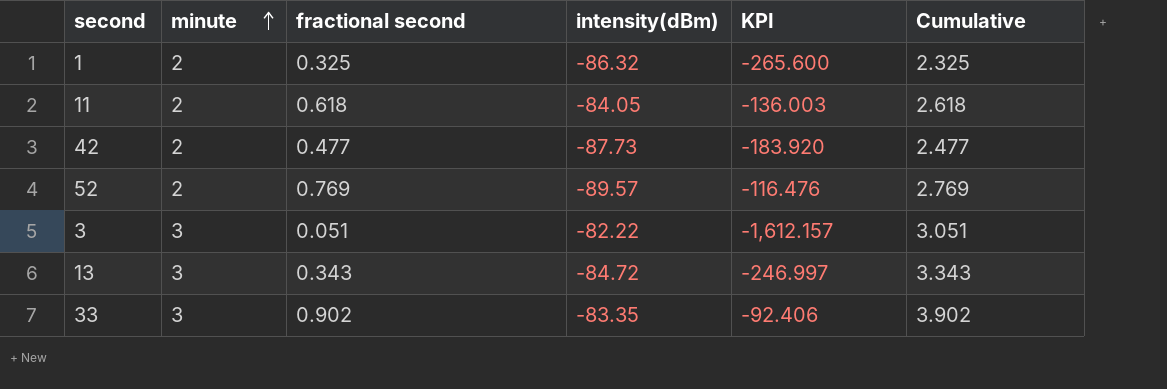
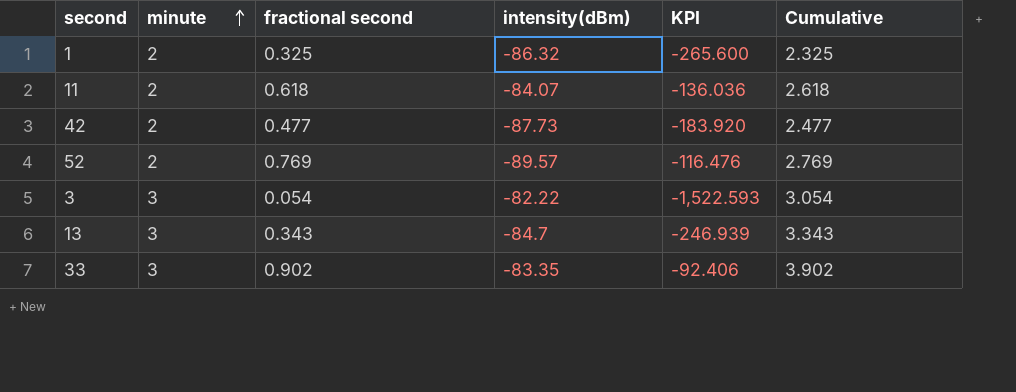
11 | intensity(dBm): -84.05 -> -84.07
11 | KPI: -136.003 -> -136.036
3 | fractional second: 0.051 -> 0.054
3 | KPI: -1,612.157 -> -1,522.593
3 | Cumulative: 3.051 -> 3.054
13 | intensity(dBm): -84.72 -> -84.7
13 | KPI: -246.997 -> -246.939

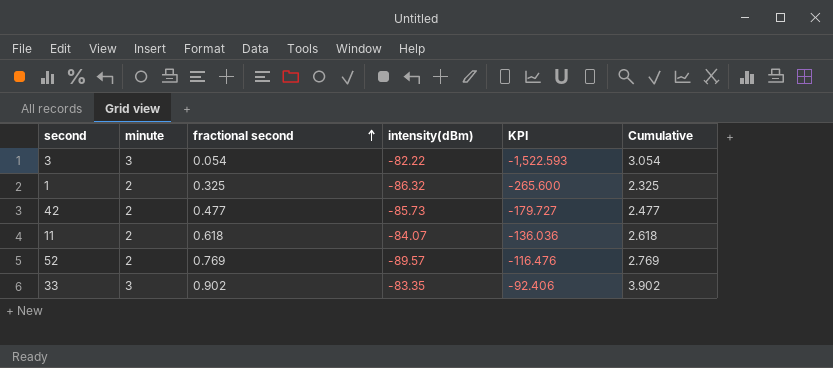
row order: minute ascending -> fractional second ascending
row 13: 3 | 0.343 | -84.7 | -246.939 | 3.343 -> none
42 | intensity(dBm): -87.73 -> -85.73
42 | KPI: -183.920 -> -179.727

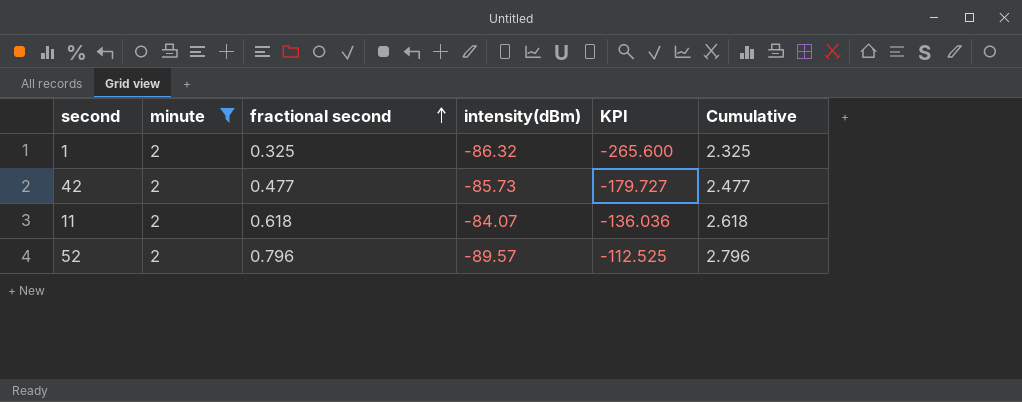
filter: none -> minute = 2
52 | fractional second: 0.769 -> 0.796
52 | KPI: -116.476 -> -112.525
52 | Cumulative: 2.769 -> 2.796

